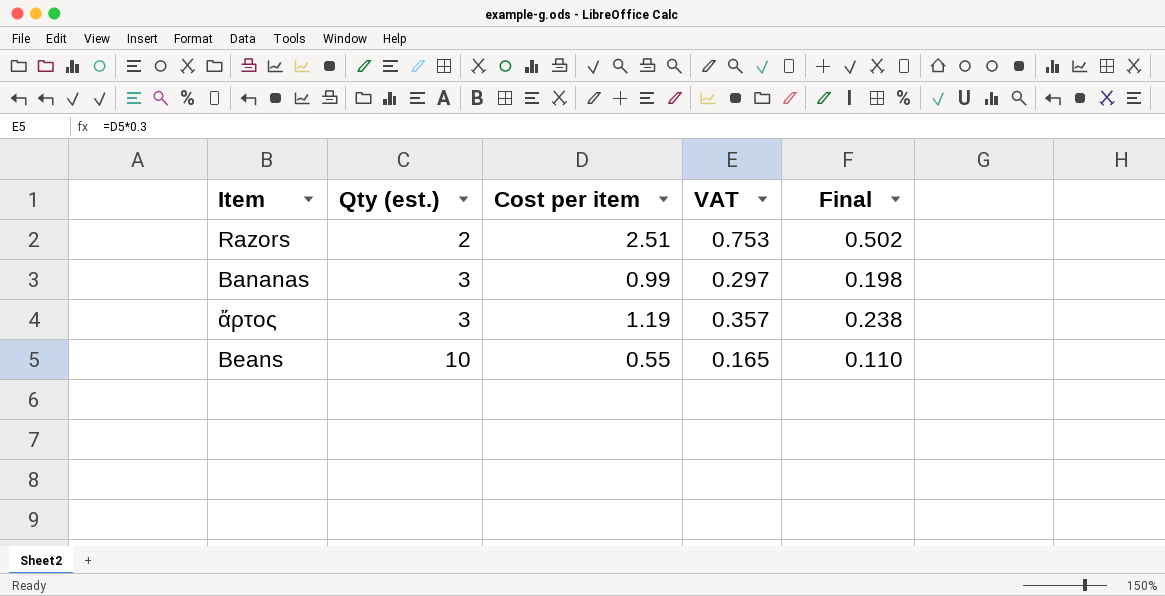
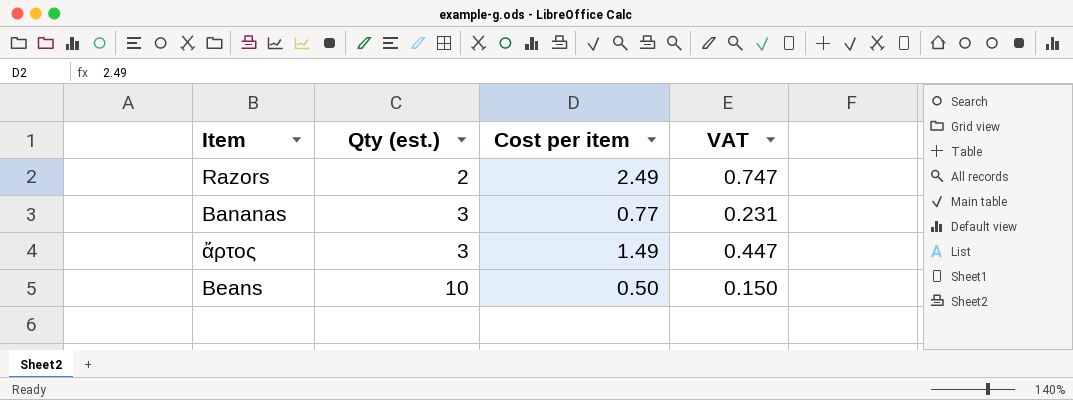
column Final | formula: [Cost per item] * 0.2 -> none
Razors | Cost per item: 2.51 -> 2.49
Razors | VAT: 0.753 -> 0.747
Bananas | Cost per item: 0.99 -> 0.77
Bananas | VAT: 0.297 -> 0.231
ἄρτος | Cost per item: 1.19 -> 1.49
ἄρτος | VAT: 0.357 -> 0.447
Beans | Cost per item: 0.55 -> 0.50
Beans | VAT: 0.165 -> 0.150

